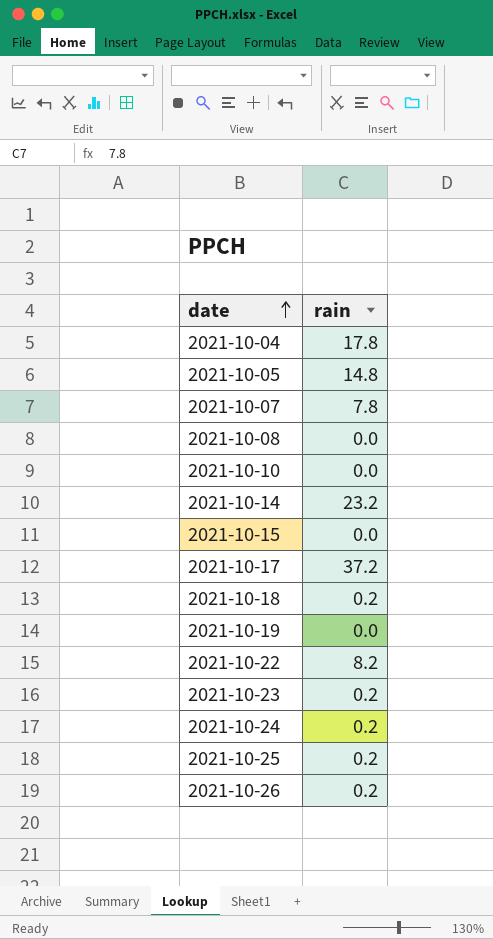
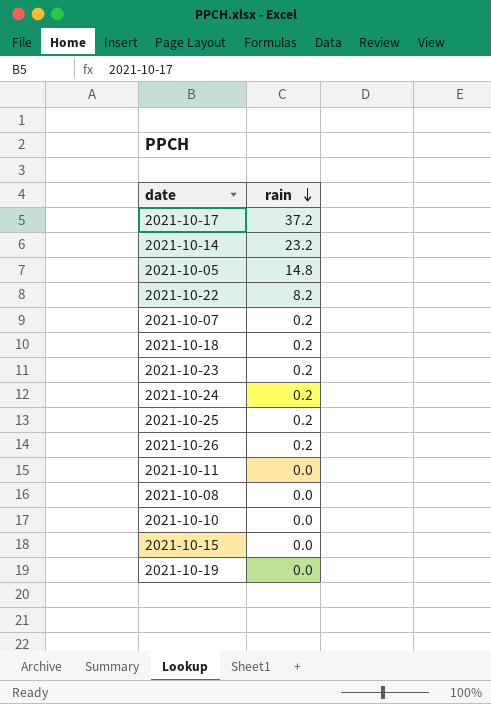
row order: date ascending -> rain descending
row 2021-10-04: 17.8 -> none
2021-10-07 | rain: 7.8 -> 0.2
row 2021-10-11: none -> 0.0

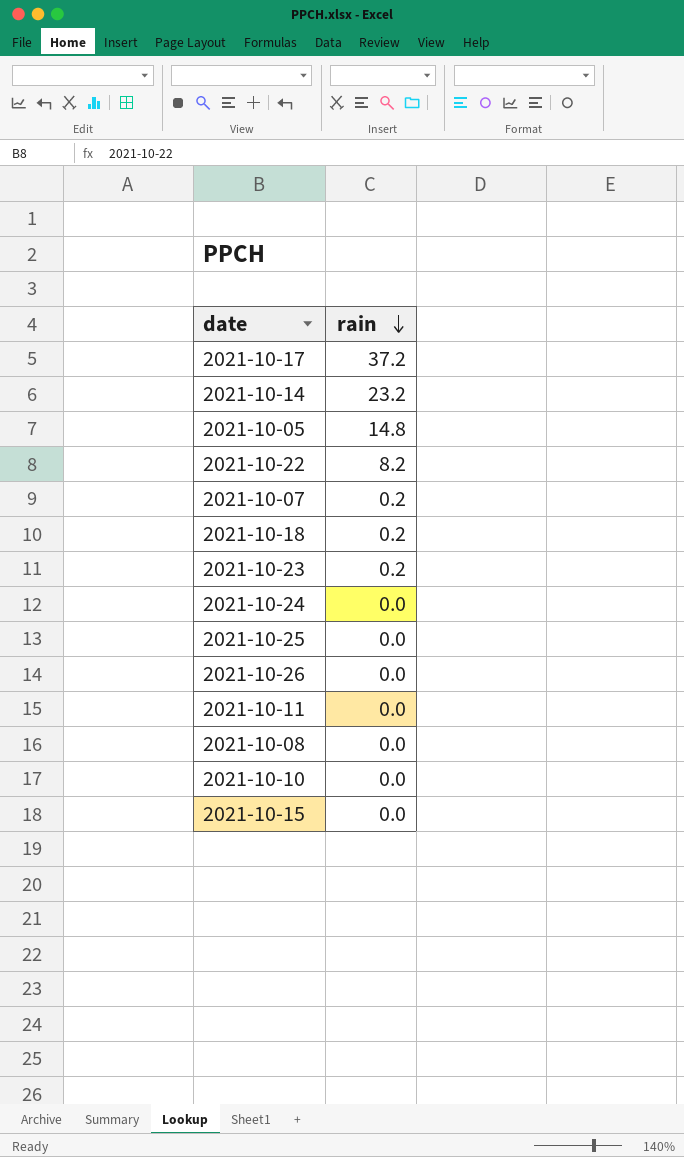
row 2021-10-19: 0.0 -> none
2021-10-24 | rain: 0.2 -> 0.0
2021-10-25 | rain: 0.2 -> 0.0
2021-10-26 | rain: 0.2 -> 0.0

